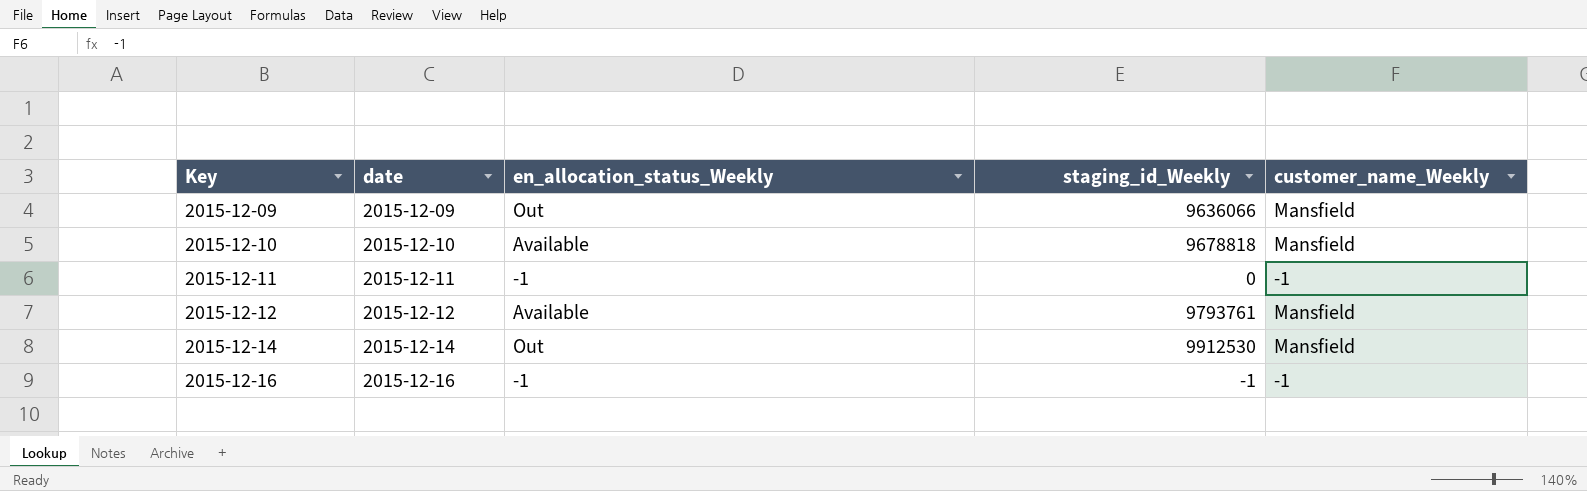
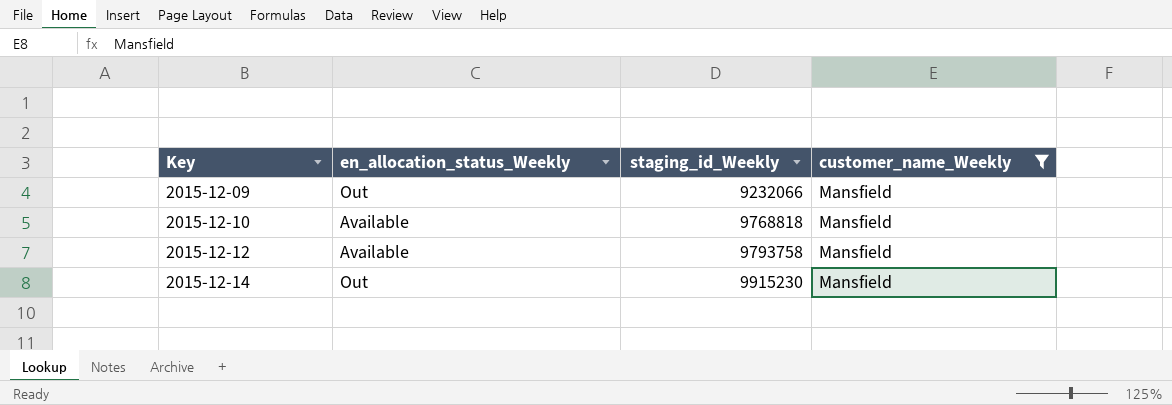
filter: none -> customer_name_Weekly = Mansfield
column date | position: 2 -> none
2015-12-09 | staging_id_Weekly: 9636066 -> 9232066
2015-12-10 | staging_id_Weekly: 9678818 -> 9768818
2015-12-12 | staging_id_Weekly: 9793761 -> 9793758
2015-12-14 | staging_id_Weekly: 9912530 -> 9915230

